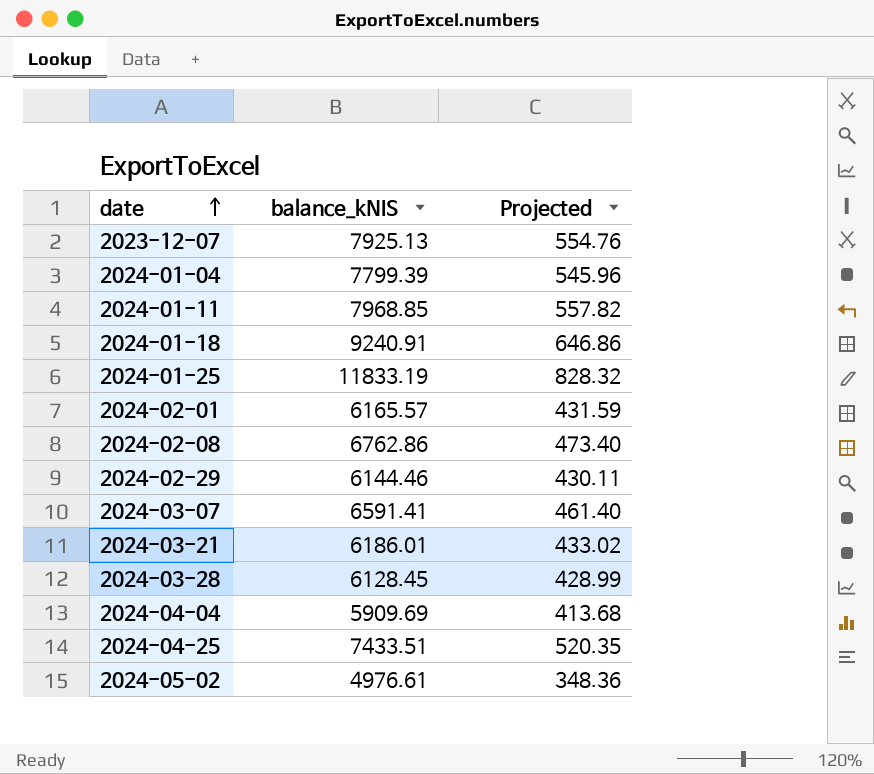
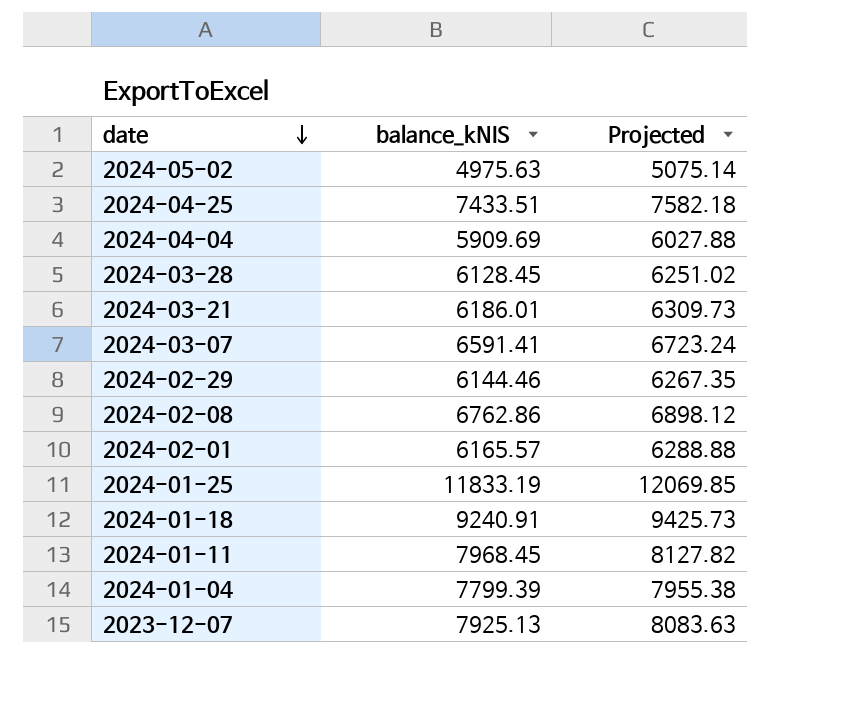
row order: date ascending -> date descending
column Projected | formula: [balance_kNIS] * 0.07 -> [balance_kNIS] * 1.02
2024-05-02 | balance_kNIS: 4976.61 -> 4975.63
2024-01-11 | balance_kNIS: 7968.85 -> 7968.45

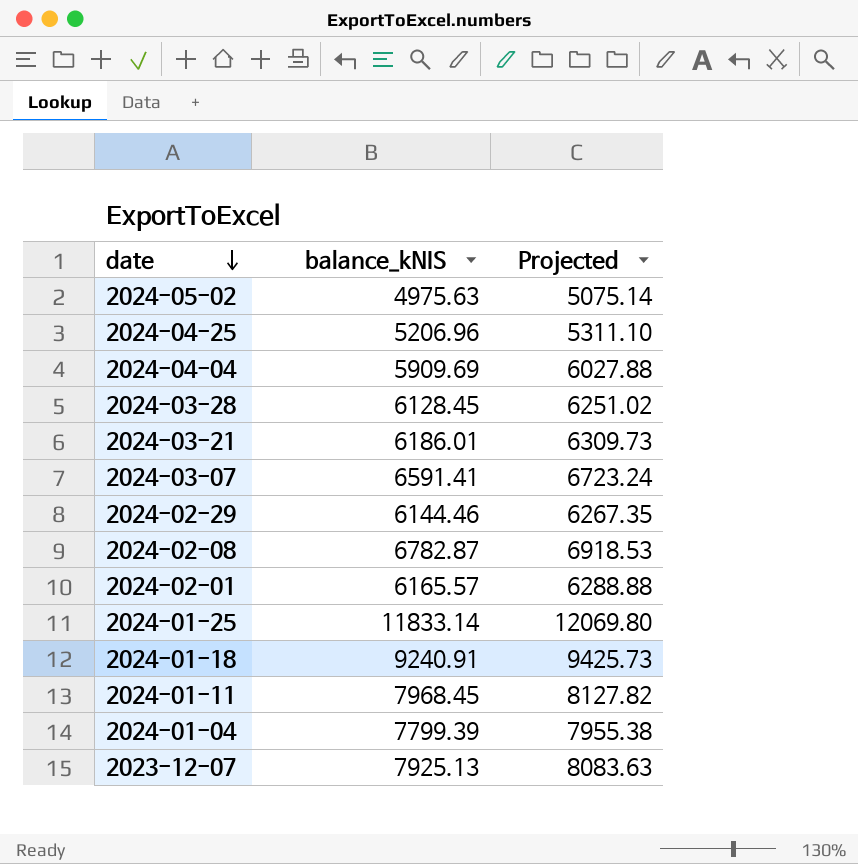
2024-04-25 | balance_kNIS: 7433.51 -> 5206.96
2024-04-25 | Projected: 7582.18 -> 5311.10
2024-02-08 | balance_kNIS: 6762.86 -> 6782.87
2024-02-08 | Projected: 6898.12 -> 6918.53
2024-01-25 | balance_kNIS: 11833.19 -> 11833.14
2024-01-25 | Projected: 12069.85 -> 12069.80

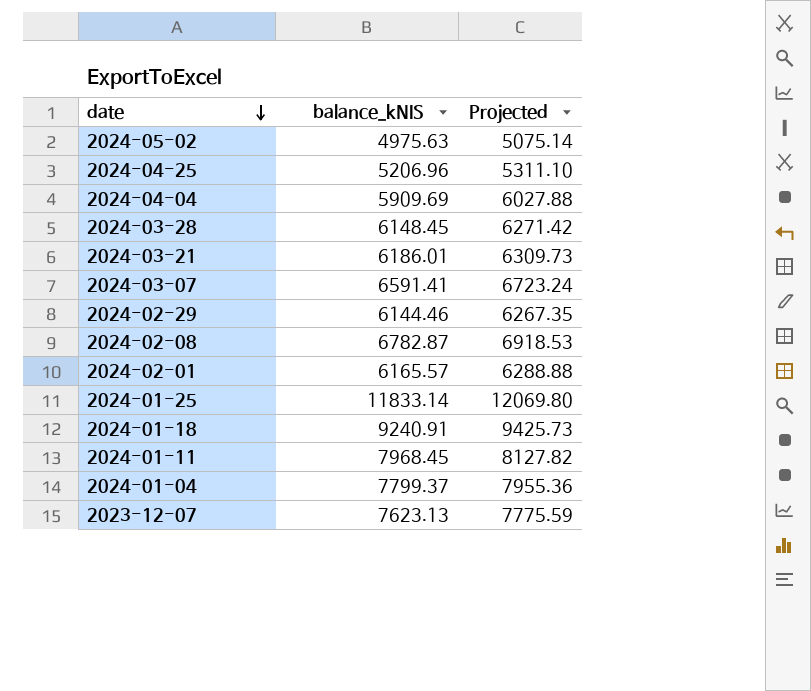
2024-03-28 | balance_kNIS: 6128.45 -> 6148.45
2024-03-28 | Projected: 6251.02 -> 6271.42
2024-01-04 | balance_kNIS: 7799.39 -> 7799.37
2024-01-04 | Projected: 7955.38 -> 7955.36
2023-12-07 | balance_kNIS: 7925.13 -> 7623.13
2023-12-07 | Projected: 8083.63 -> 7775.59

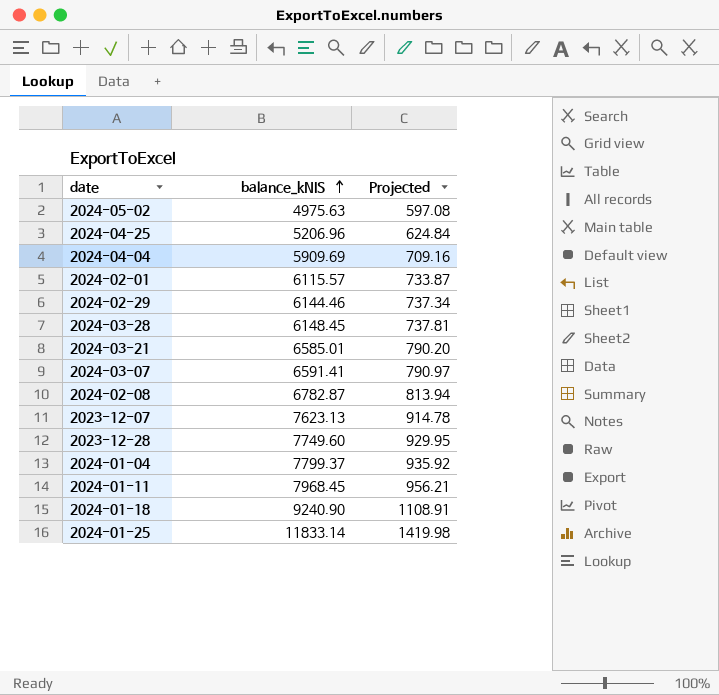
row order: date descending -> balance_kNIS ascending
column Projected | formula: [balance_kNIS] * 1.02 -> [balance_kNIS] * 0.12
2024-02-01 | balance_kNIS: 6165.57 -> 6115.57
2024-03-21 | balance_kNIS: 6186.01 -> 6585.01
row 2023-12-28: none -> 7749.60 | 929.95
2024-01-18 | balance_kNIS: 9240.91 -> 9240.90

